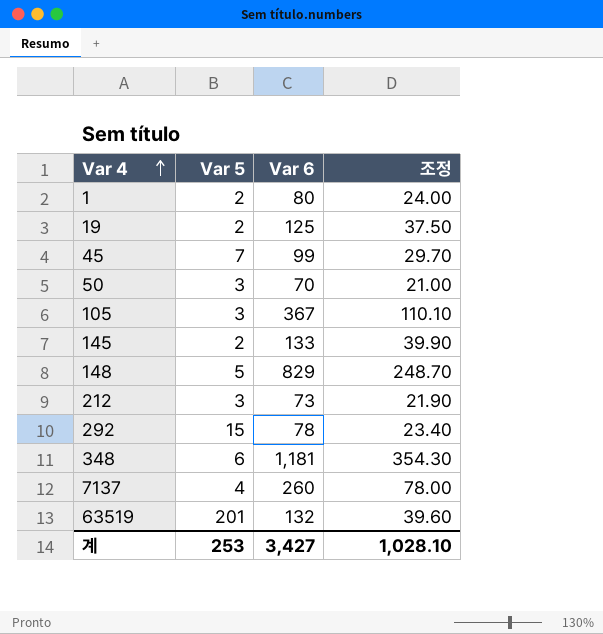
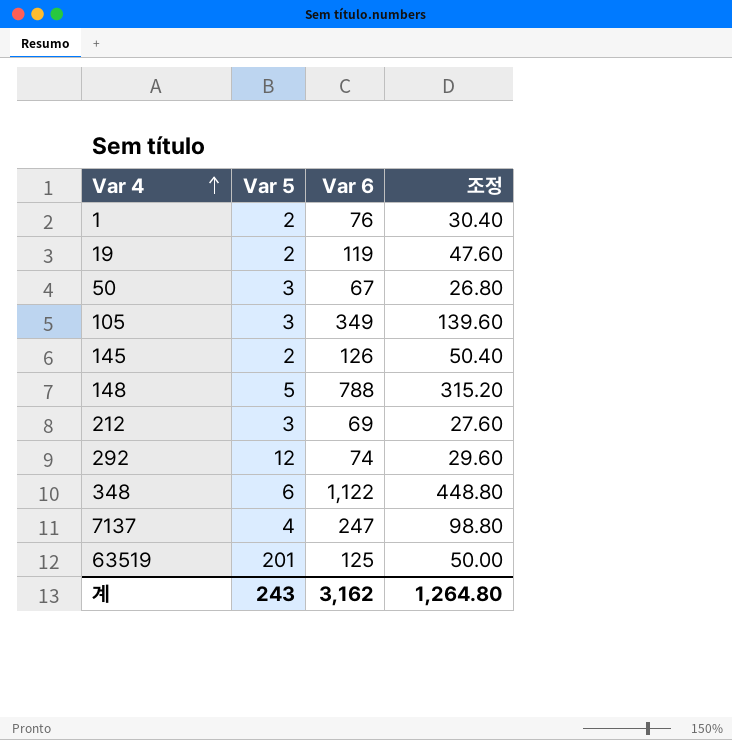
column 조정 | formula: [Var 6] * 0.3 -> [Var 6] * 0.4
row 45: 7 | 99 | 29.70 -> none
1 | Var 6: 80 -> 76
19 | Var 6: 125 -> 119
50 | Var 6: 70 -> 67
105 | Var 6: 367 -> 349
145 | Var 6: 133 -> 126
148 | Var 6: 829 -> 788
212 | Var 6: 73 -> 69
292 | Var 5: 15 -> 12
292 | Var 6: 78 -> 74
348 | Var 6: 1,181 -> 1,122
7137 | Var 6: 260 -> 247
63519 | Var 6: 132 -> 125
계 | Var 5: 253 -> 243
계 | Var 6: 3,427 -> 3,162
계 | 조정: 1,028.10 -> 1,264.80

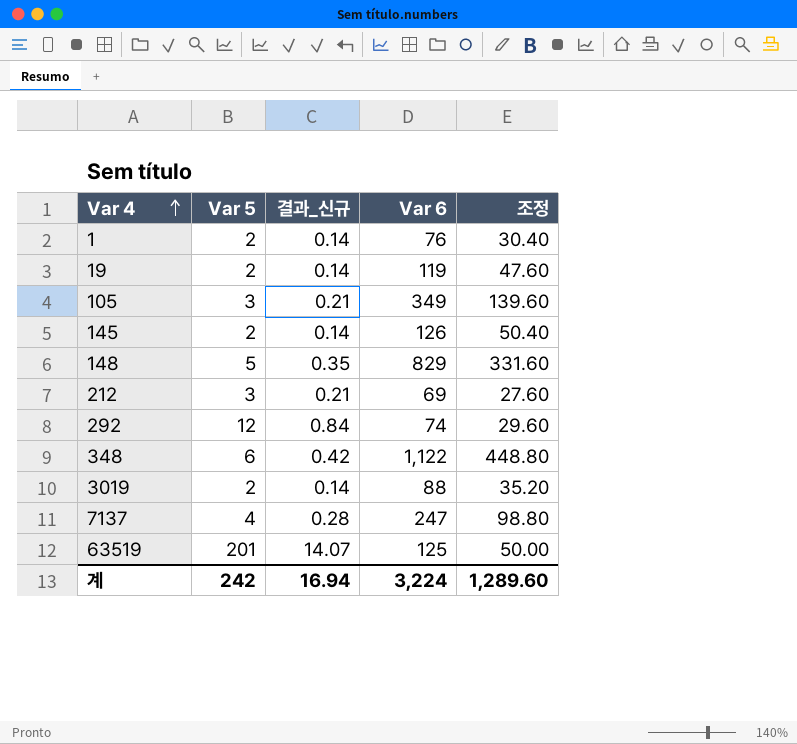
column 결과_신규 | formula: none -> [Var 5] * 0.07
row 50: 3 | 67 | 26.80 -> none
148 | Var 6: 788 -> 829
148 | 조정: 315.20 -> 331.60
row 3019: none -> 2 | 0.14 | 88 | 35.20
계 | Var 5: 243 -> 242
계 | Var 6: 3,162 -> 3,224
계 | 조정: 1,264.80 -> 1,289.60

